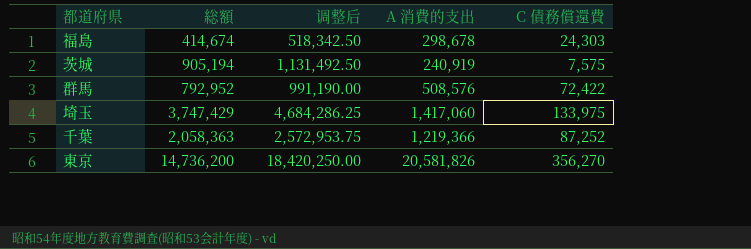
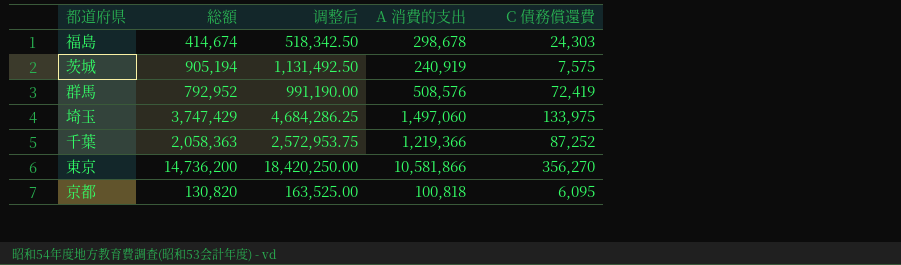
群馬 | C 債務償還費: 72,422 -> 72,419
埼玉 | A 消費的支出: 1,417,060 -> 1,497,060
東京 | A 消費的支出: 20,581,826 -> 10,581,866
row 京都: none -> 130,820 | 163,525.00 | 100,818 | 6,095

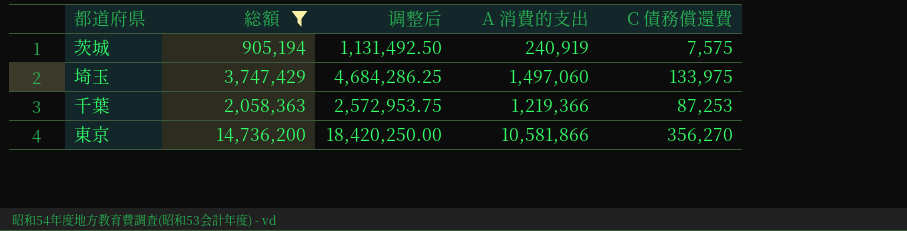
filter: none -> 総額 >= 905,194
千葉 | C 債務償還費: 87,252 -> 87,253

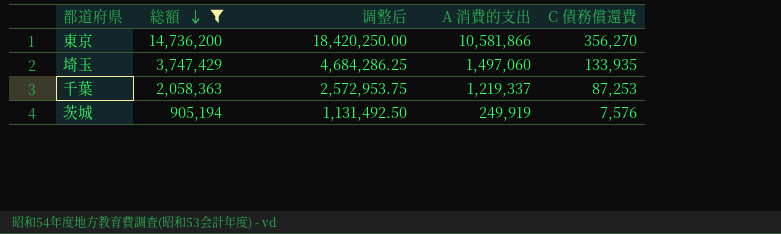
row order: none -> 総額 descending
埼玉 | C 債務償還費: 133,975 -> 133,935
千葉 | A 消費的支出: 1,219,366 -> 1,219,337
茨城 | A 消費的支出: 240,919 -> 249,919
茨城 | C 債務償還費: 7,575 -> 7,576

